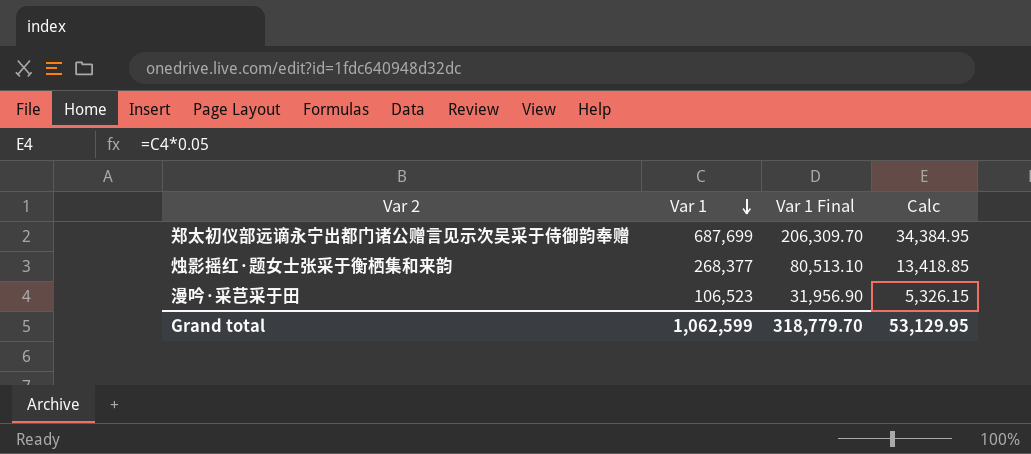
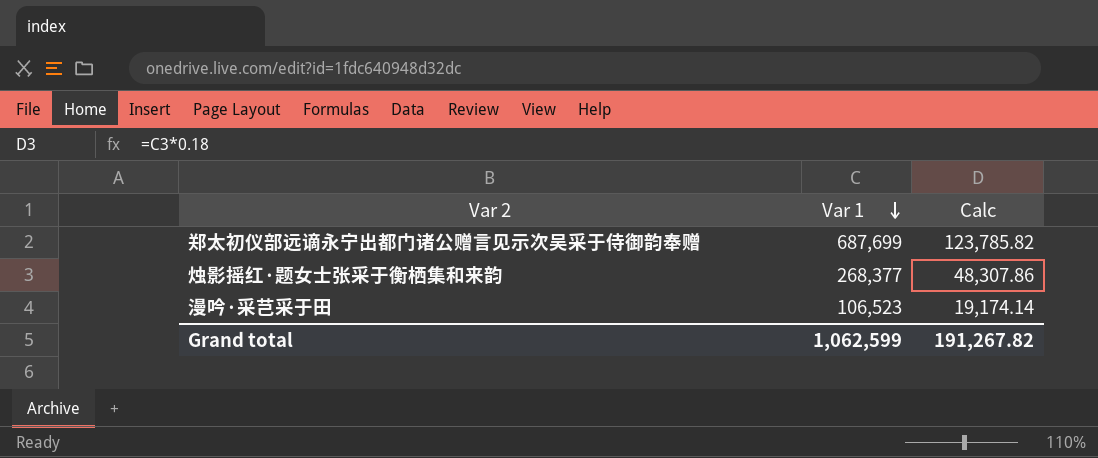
column Var 1 Final | formula: [Var 1] * 0.3 -> none
column Calc | formula: [Var 1] * 0.05 -> [Var 1] * 0.18
Grand total | Calc: 53,129.95 -> 191,267.82

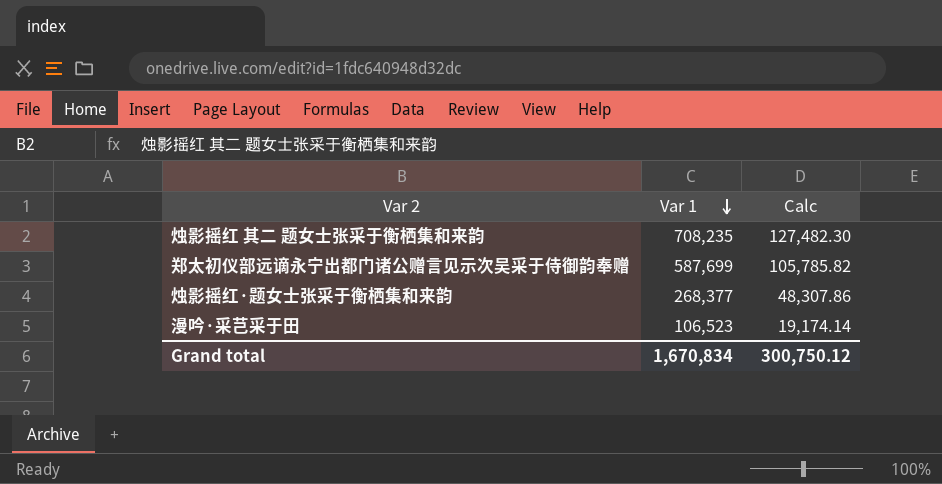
row 烛影摇红 其二 题女士张采于衡栖集和来韵: none -> 708,235 | 127,482.30
郑太初仪部远谪永宁出都门诸公赠言见示次吴采于侍御韵奉赠 | Var 1: 687,699 -> 587,699
郑太初仪部远谪永宁出都门诸公赠言见示次吴采于侍御韵奉赠 | Calc: 123,785.82 -> 105,785.82
Grand total | Var 1: 1,062,599 -> 1,670,834
Grand total | Calc: 191,267.82 -> 300,750.12

